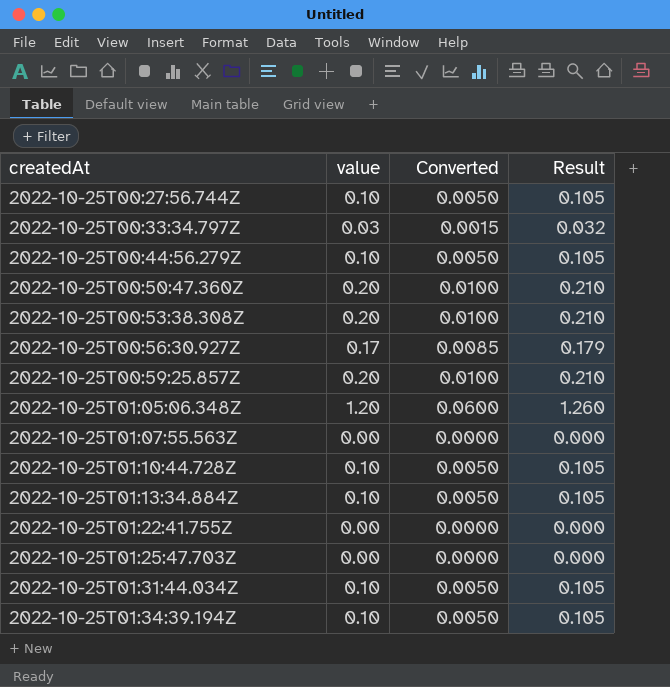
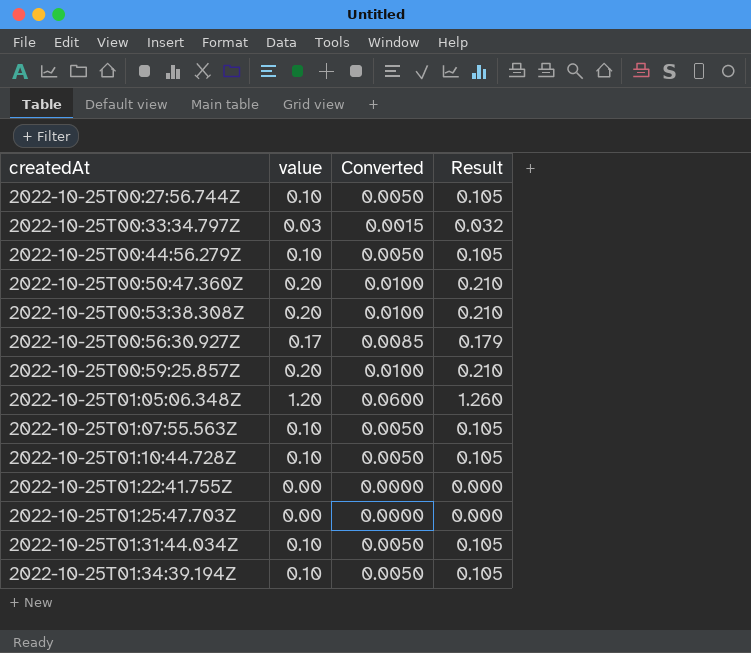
row 2022-10-25T01:13:34.884Z: 0.10 | 0.0050 | 0.105 -> none
2022-10-25T01:07:55.563Z | value: 0.00 -> 0.10
2022-10-25T01:07:55.563Z | Converted: 0.0000 -> 0.0050
2022-10-25T01:07:55.563Z | Result: 0.000 -> 0.105

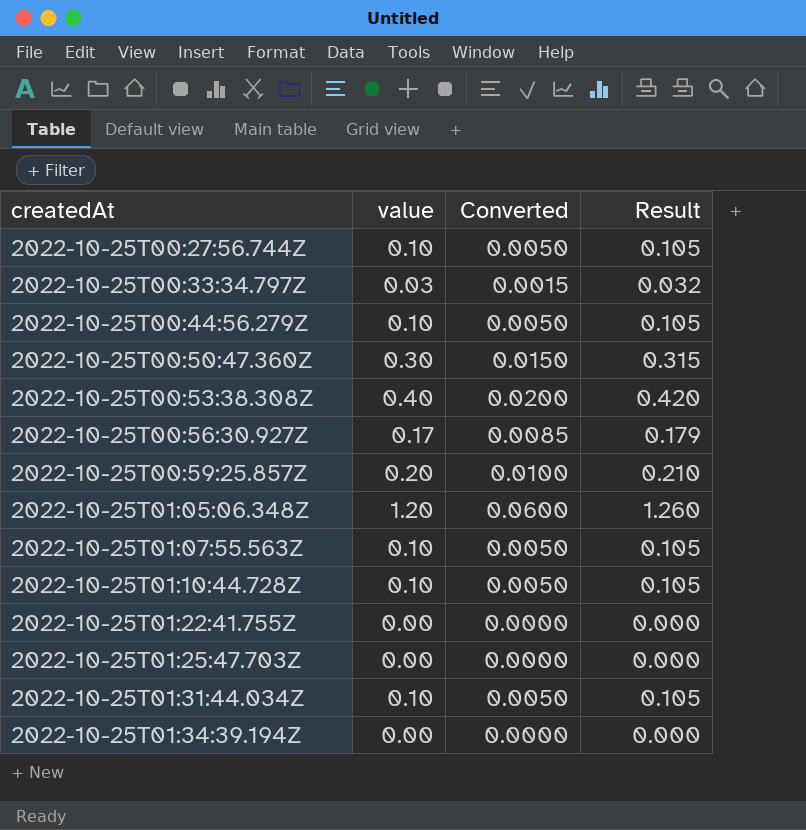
2022-10-25T00:50:47.360Z | value: 0.20 -> 0.30
2022-10-25T00:50:47.360Z | Converted: 0.0100 -> 0.0150
2022-10-25T00:50:47.360Z | Result: 0.210 -> 0.315
2022-10-25T00:53:38.308Z | value: 0.20 -> 0.40
2022-10-25T00:53:38.308Z | Converted: 0.0100 -> 0.0200
2022-10-25T00:53:38.308Z | Result: 0.210 -> 0.420
2022-10-25T01:34:39.194Z | value: 0.10 -> 0.00
2022-10-25T01:34:39.194Z | Converted: 0.0050 -> 0.0000
2022-10-25T01:34:39.194Z | Result: 0.105 -> 0.000

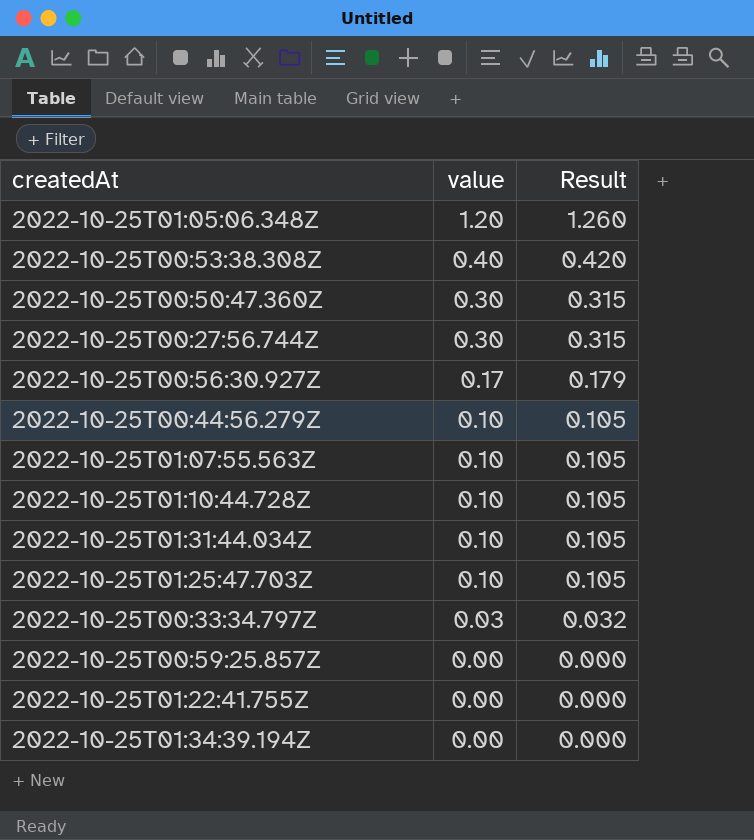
row order: createdAt ascending -> value descending
column Converted | formula: [value] * 0.05 -> none
2022-10-25T00:27:56.744Z | value: 0.10 -> 0.30
2022-10-25T00:27:56.744Z | Result: 0.105 -> 0.315
2022-10-25T01:25:47.703Z | value: 0.00 -> 0.10
2022-10-25T01:25:47.703Z | Result: 0.000 -> 0.105
2022-10-25T00:59:25.857Z | value: 0.20 -> 0.00
2022-10-25T00:59:25.857Z | Result: 0.210 -> 0.000

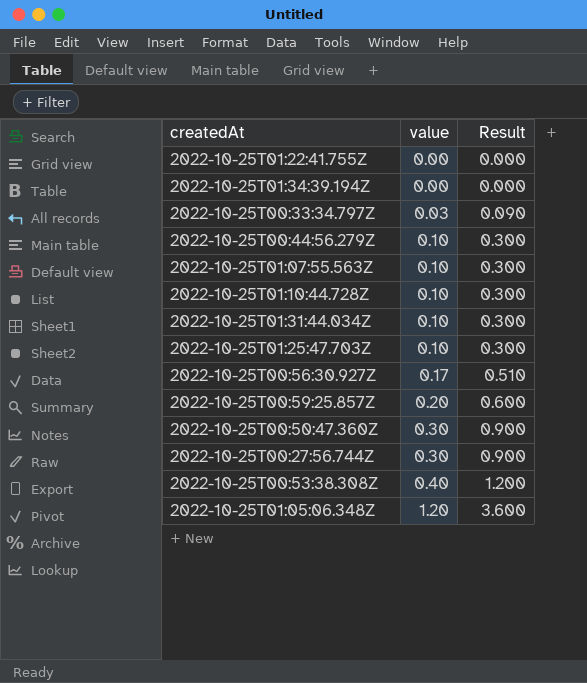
row order: value descending -> value ascending
column Result | formula: [value] * 1.05 -> [value] * 3
2022-10-25T00:59:25.857Z | value: 0.00 -> 0.20

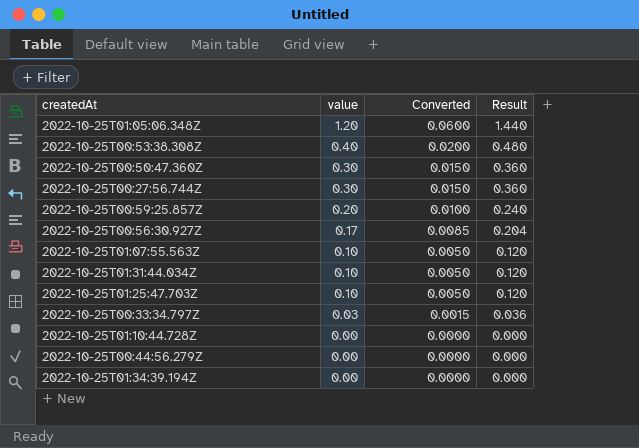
row order: value ascending -> value descending
column Converted | formula: none -> [value] * 0.05
column Result | formula: [value] * 3 -> [value] * 1.2
row 2022-10-25T01:22:41.755Z: 0.00 | 0.000 -> none
2022-10-25T01:10:44.728Z | value: 0.10 -> 0.00
2022-10-25T00:44:56.279Z | value: 0.10 -> 0.00

